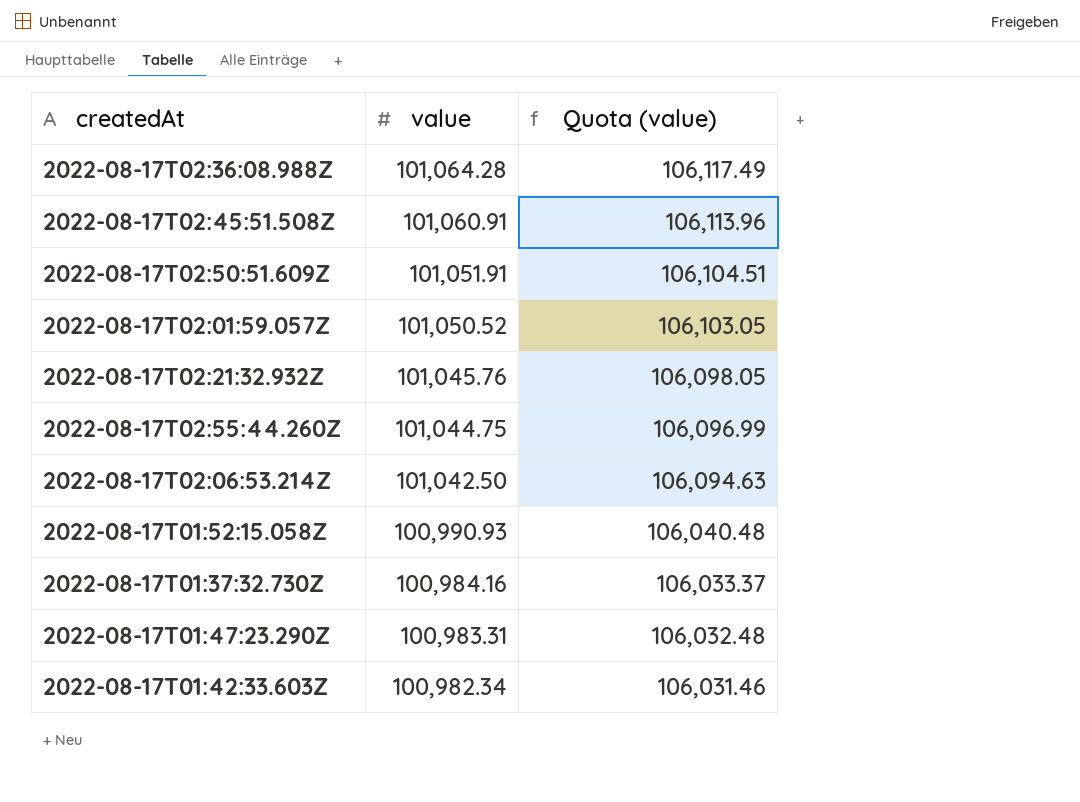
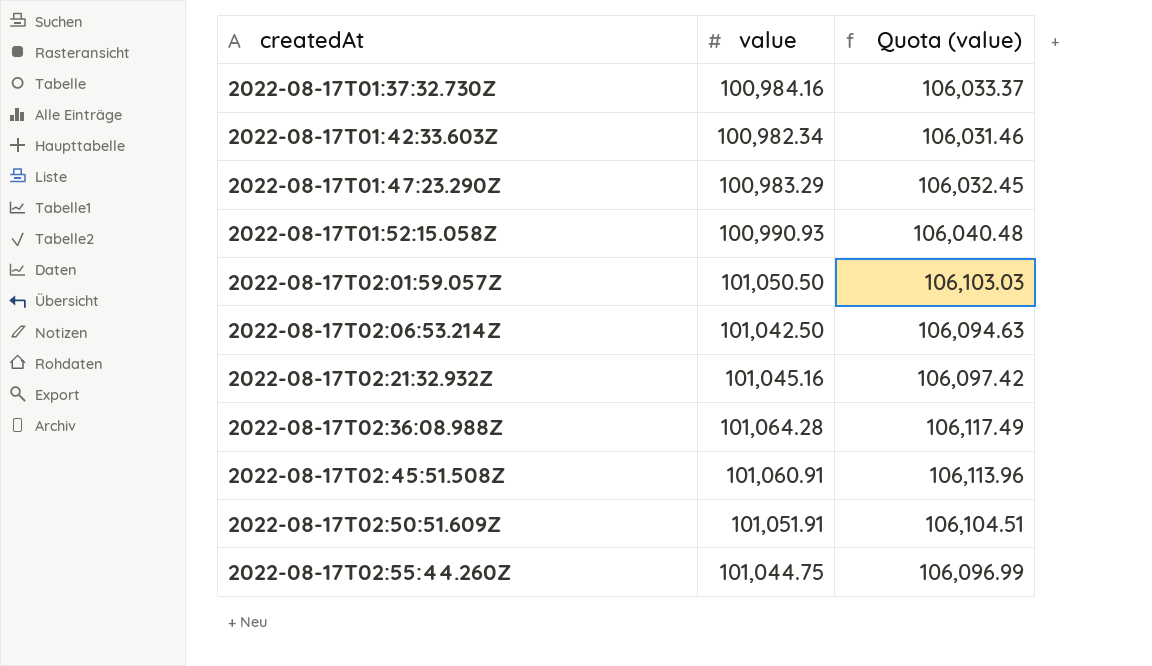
row order: value descending -> createdAt ascending
2022-08-17T01:47:23.290Z | value: 100,983.31 -> 100,983.29
2022-08-17T01:47:23.290Z | Quota (value): 106,032.48 -> 106,032.45
2022-08-17T02:01:59.057Z | value: 101,050.52 -> 101,050.50
2022-08-17T02:01:59.057Z | Quota (value): 106,103.05 -> 106,103.03
2022-08-17T02:21:32.932Z | value: 101,045.76 -> 101,045.16
2022-08-17T02:21:32.932Z | Quota (value): 106,098.05 -> 106,097.42

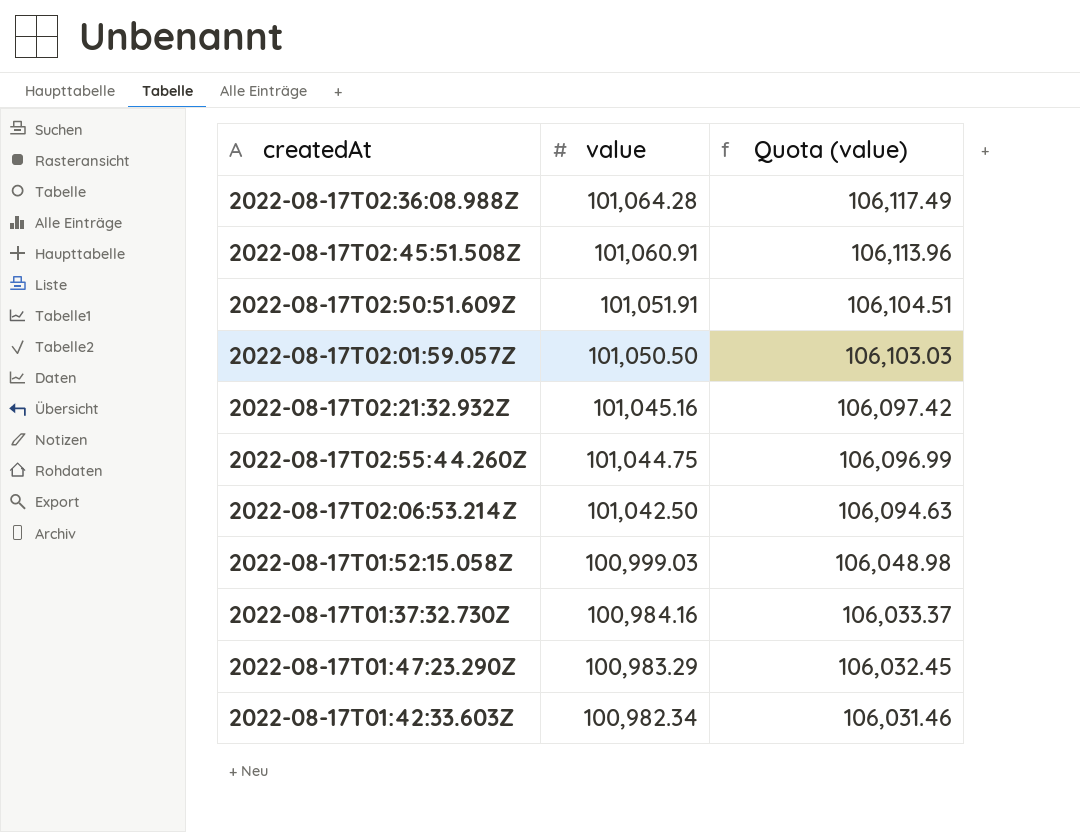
row order: createdAt ascending -> value descending
2022-08-17T01:52:15.058Z | value: 100,990.93 -> 100,999.03
2022-08-17T01:52:15.058Z | Quota (value): 106,040.48 -> 106,048.98

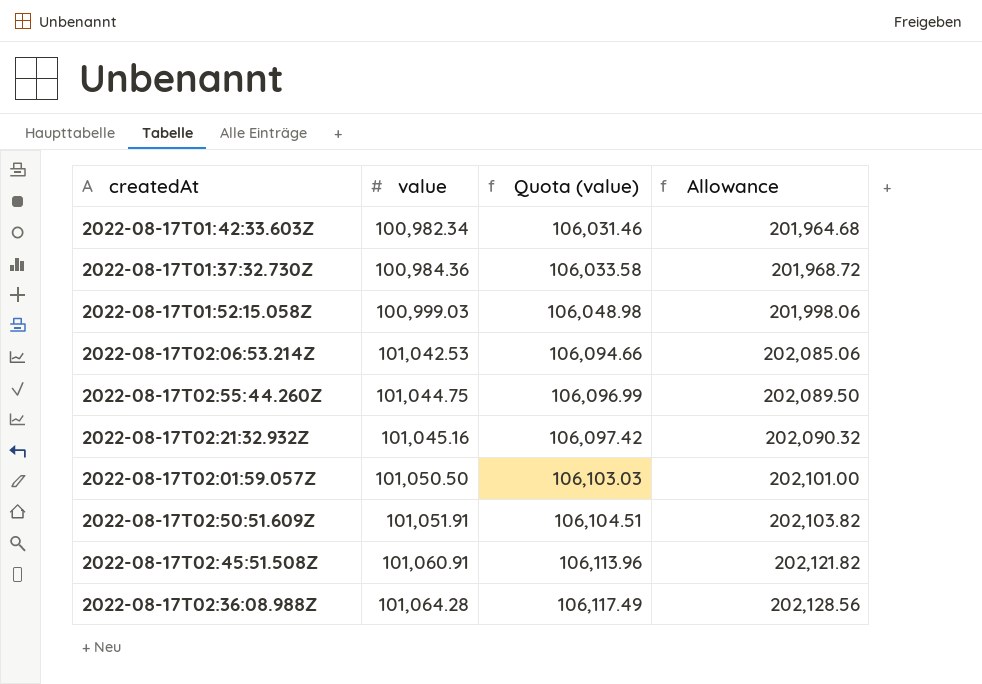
row order: value descending -> value ascending
column Allowance | formula: none -> [value] * 2
row 2022-08-17T01:47:23.290Z: 100,983.29 | 106,032.45 -> none
2022-08-17T01:37:32.730Z | value: 100,984.16 -> 100,984.36
2022-08-17T01:37:32.730Z | Quota (value): 106,033.37 -> 106,033.58
2022-08-17T02:06:53.214Z | value: 101,042.50 -> 101,042.53
2022-08-17T02:06:53.214Z | Quota (value): 106,094.63 -> 106,094.66

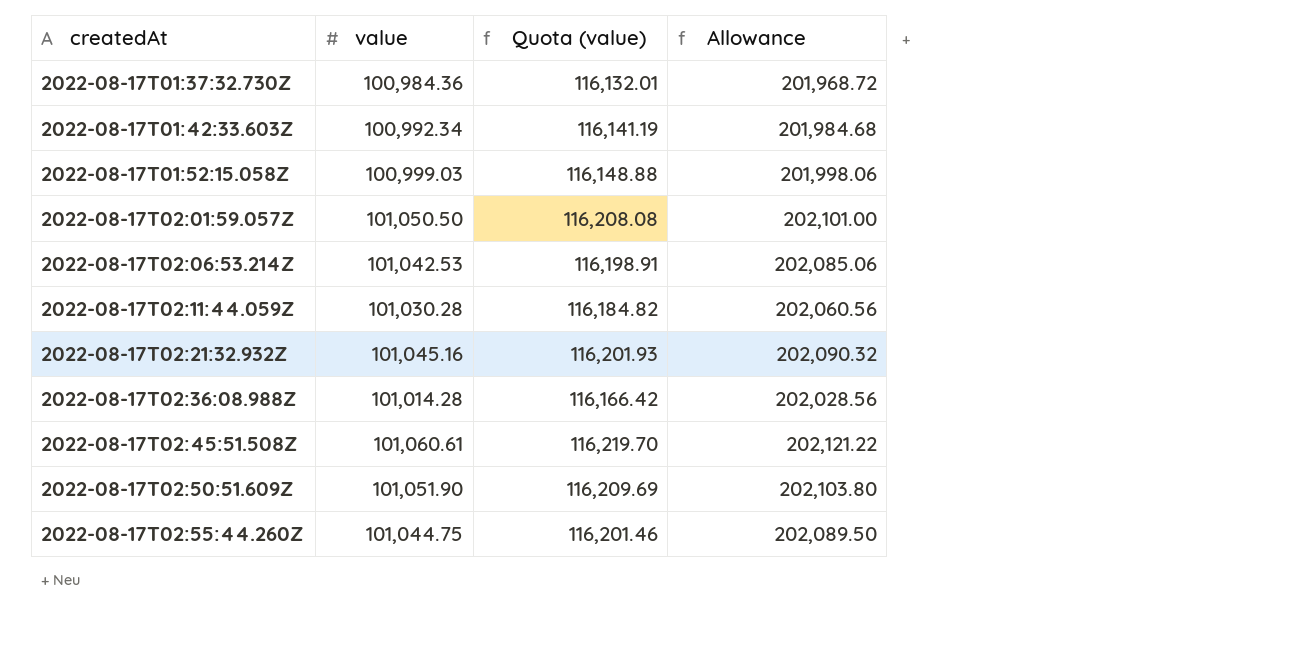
row order: value ascending -> createdAt ascending
column Quota (value) | formula: [value] * 1.05 -> [value] * 1.15
2022-08-17T01:42:33.603Z | value: 100,982.34 -> 100,992.34
2022-08-17T01:42:33.603Z | Allowance: 201,964.68 -> 201,984.68
row 2022-08-17T02:11:44.059Z: none -> 101,030.28 | 116,184.82 | 202,060.56
2022-08-17T02:36:08.988Z | value: 101,064.28 -> 101,014.28
2022-08-17T02:36:08.988Z | Allowance: 202,128.56 -> 202,028.56
2022-08-17T02:45:51.508Z | value: 101,060.91 -> 101,060.61
2022-08-17T02:45:51.508Z | Allowance: 202,121.82 -> 202,121.22
2022-08-17T02:50:51.609Z | value: 101,051.91 -> 101,051.90
2022-08-17T02:50:51.609Z | Allowance: 202,103.82 -> 202,103.80

